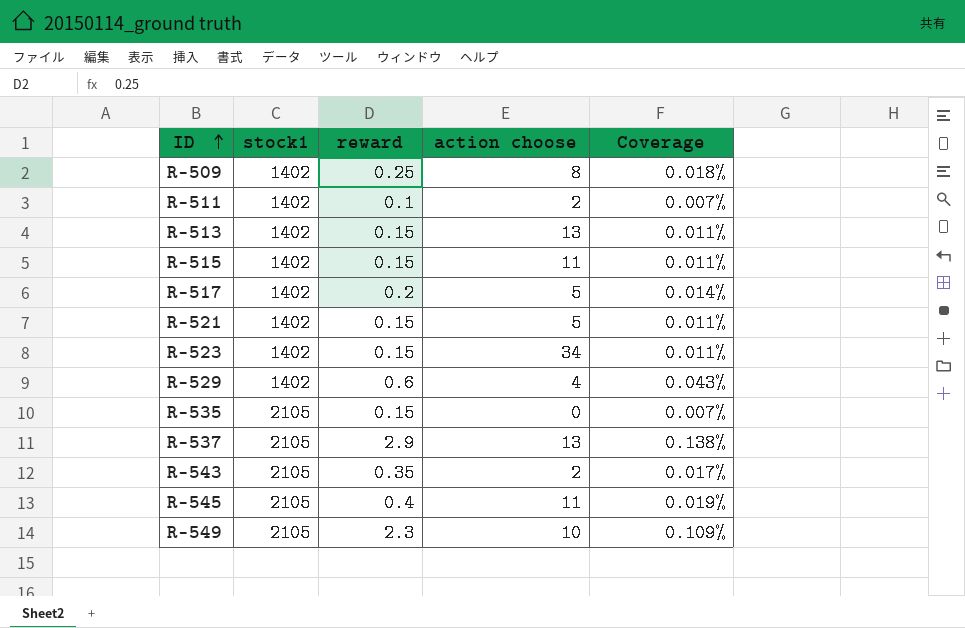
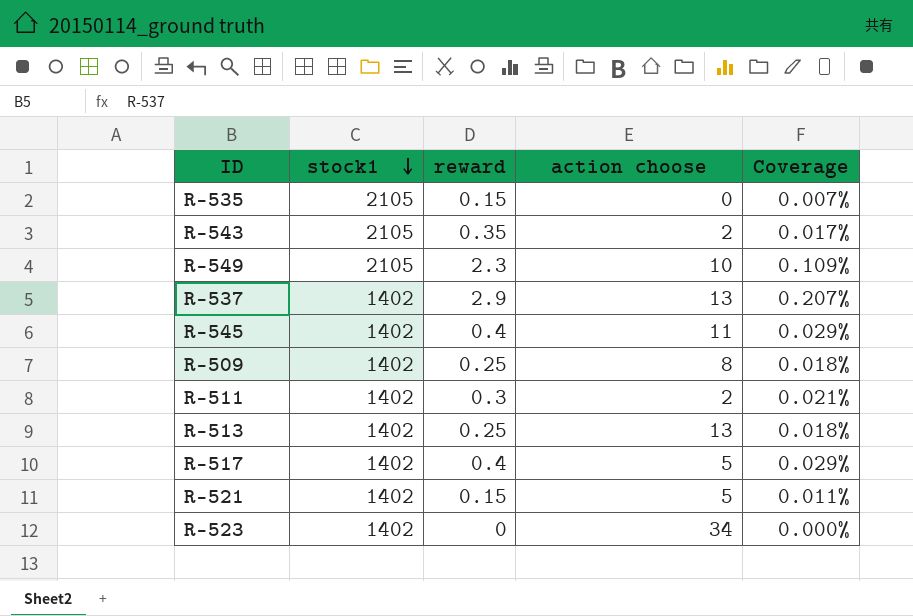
row order: ID ascending -> stock1 descending
row R-515: 1402 | 0.15 | 11 | 0.011% -> none
row R-529: 1402 | 0.6 | 4 | 0.043% -> none
R-537 | stock1: 2105 -> 1402
R-537 | Coverage: 0.138% -> 0.207%
R-545 | stock1: 2105 -> 1402
R-545 | Coverage: 0.019% -> 0.029%
R-511 | reward: 0.1 -> 0.3
R-511 | Coverage: 0.007% -> 0.021%
R-513 | reward: 0.15 -> 0.25
R-513 | Coverage: 0.011% -> 0.018%
R-517 | reward: 0.2 -> 0.4
R-517 | Coverage: 0.014% -> 0.029%
R-523 | reward: 0.15 -> 0
R-523 | Coverage: 0.011% -> 0.000%

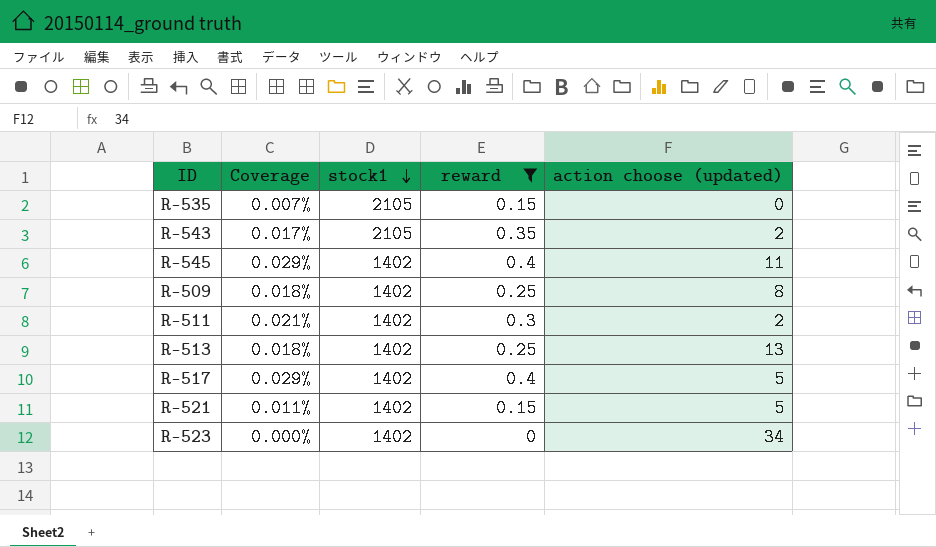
filter: none -> reward <= 0.4
column Coverage | position: 5 -> 2
column name: action choose -> action choose (updated)

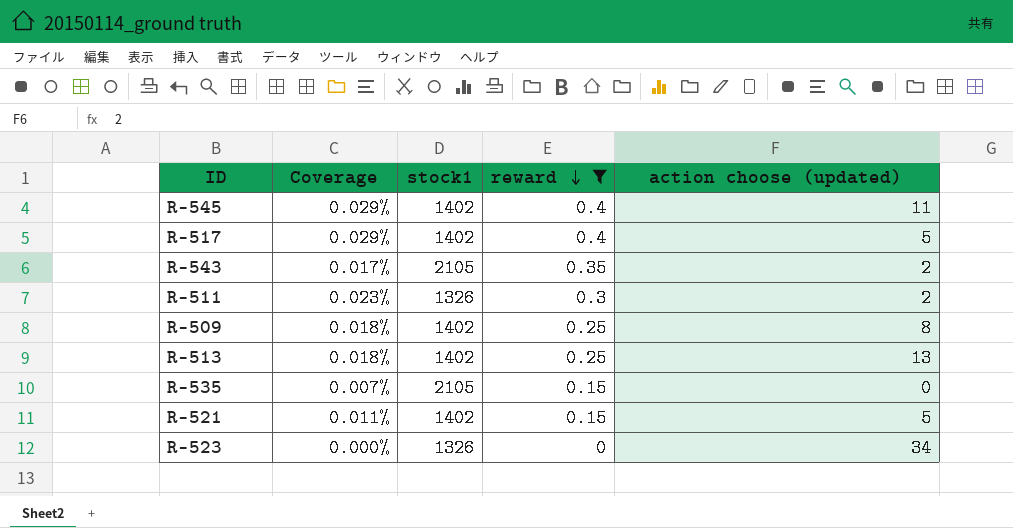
row order: stock1 descending -> reward descending
R-511 | Coverage: 0.021% -> 0.023%
R-511 | stock1: 1402 -> 1326
R-523 | stock1: 1402 -> 1326

